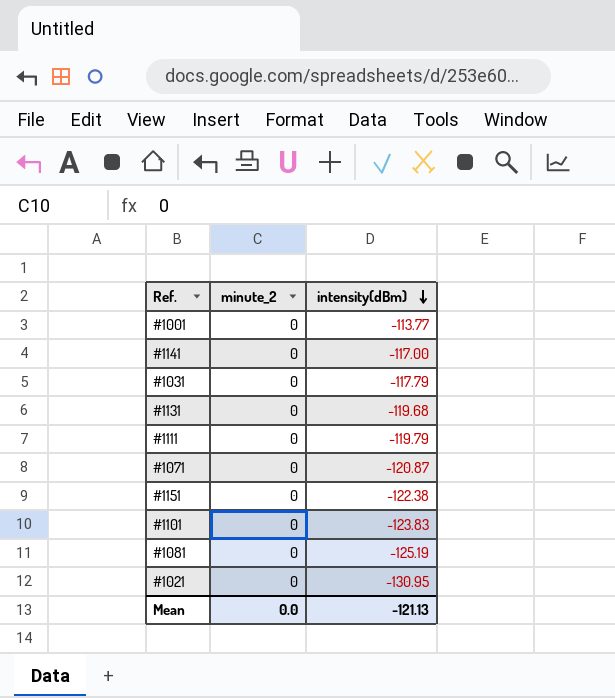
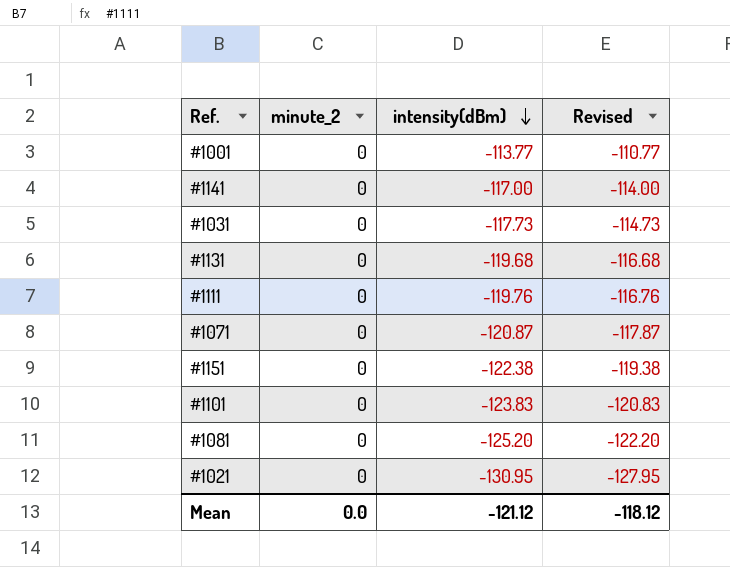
column Revised | formula: none -> [intensity(dBm)] + 3
#1031 | intensity(dBm): -117.79 -> -117.73
#1111 | intensity(dBm): -119.79 -> -119.76
#1081 | intensity(dBm): -125.19 -> -125.20
Mean | intensity(dBm): -121.13 -> -121.12

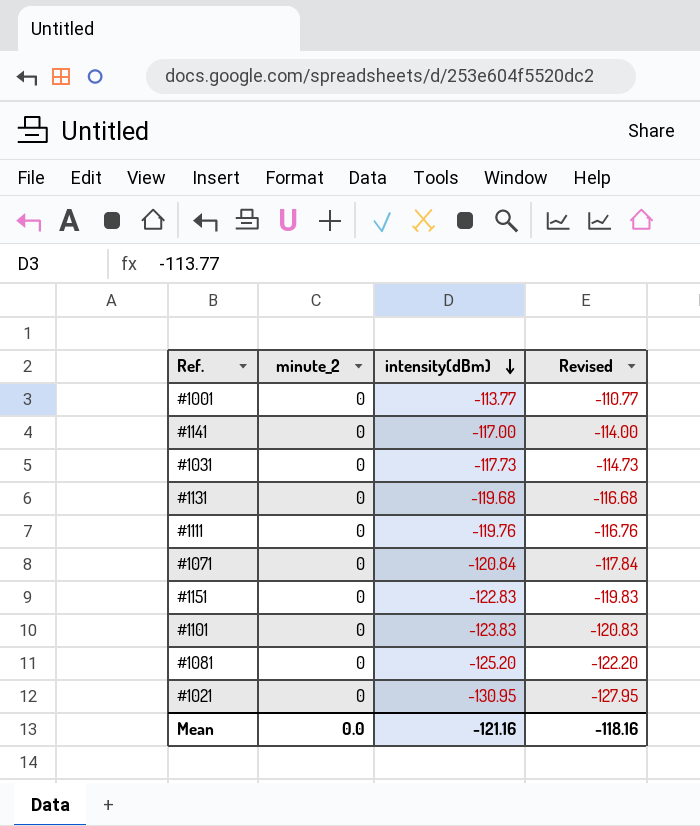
#1071 | intensity(dBm): -120.87 -> -120.84
#1071 | Revised: -117.87 -> -117.84
#1151 | intensity(dBm): -122.38 -> -122.83
#1151 | Revised: -119.38 -> -119.83
Mean | intensity(dBm): -121.12 -> -121.16
Mean | Revised: -118.12 -> -118.16

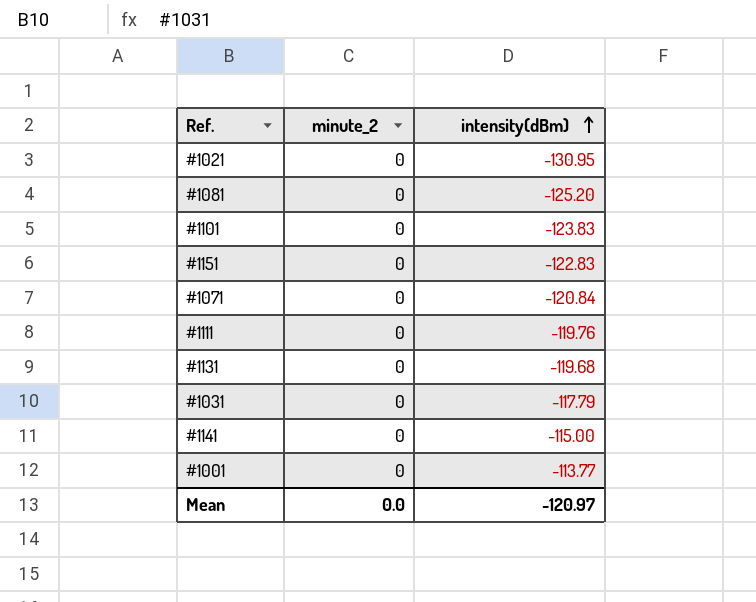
row order: intensity(dBm) descending -> intensity(dBm) ascending
column Revised | formula: [intensity(dBm)] + 3 -> none
#1031 | intensity(dBm): -117.73 -> -117.79
#1141 | intensity(dBm): -117.00 -> -115.00
Mean | intensity(dBm): -121.16 -> -120.97

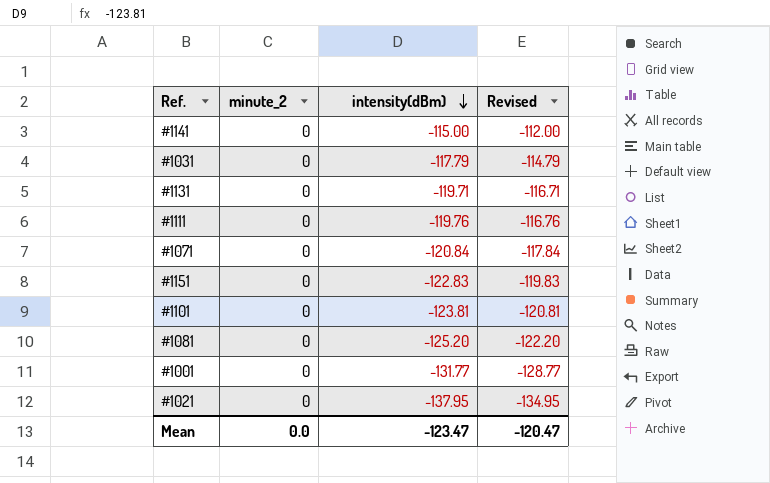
row order: intensity(dBm) ascending -> intensity(dBm) descending
column Revised | formula: none -> [intensity(dBm)] + 3
#1131 | intensity(dBm): -119.68 -> -119.71
#1101 | intensity(dBm): -123.83 -> -123.81
#1001 | intensity(dBm): -113.77 -> -131.77
#1021 | intensity(dBm): -130.95 -> -137.95
Mean | intensity(dBm): -120.97 -> -123.47

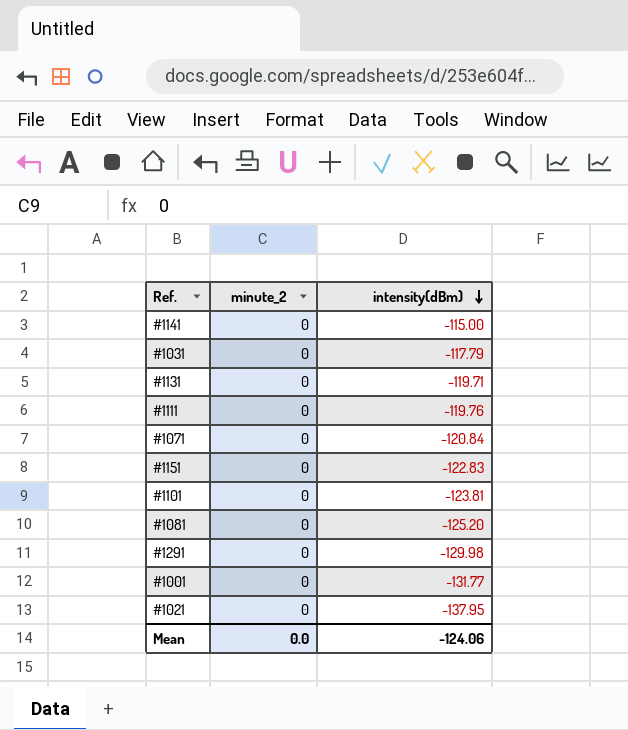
column Revised | formula: [intensity(dBm)] + 3 -> none
row #1291: none -> 0 | -129.98
Mean | intensity(dBm): -123.47 -> -124.06

